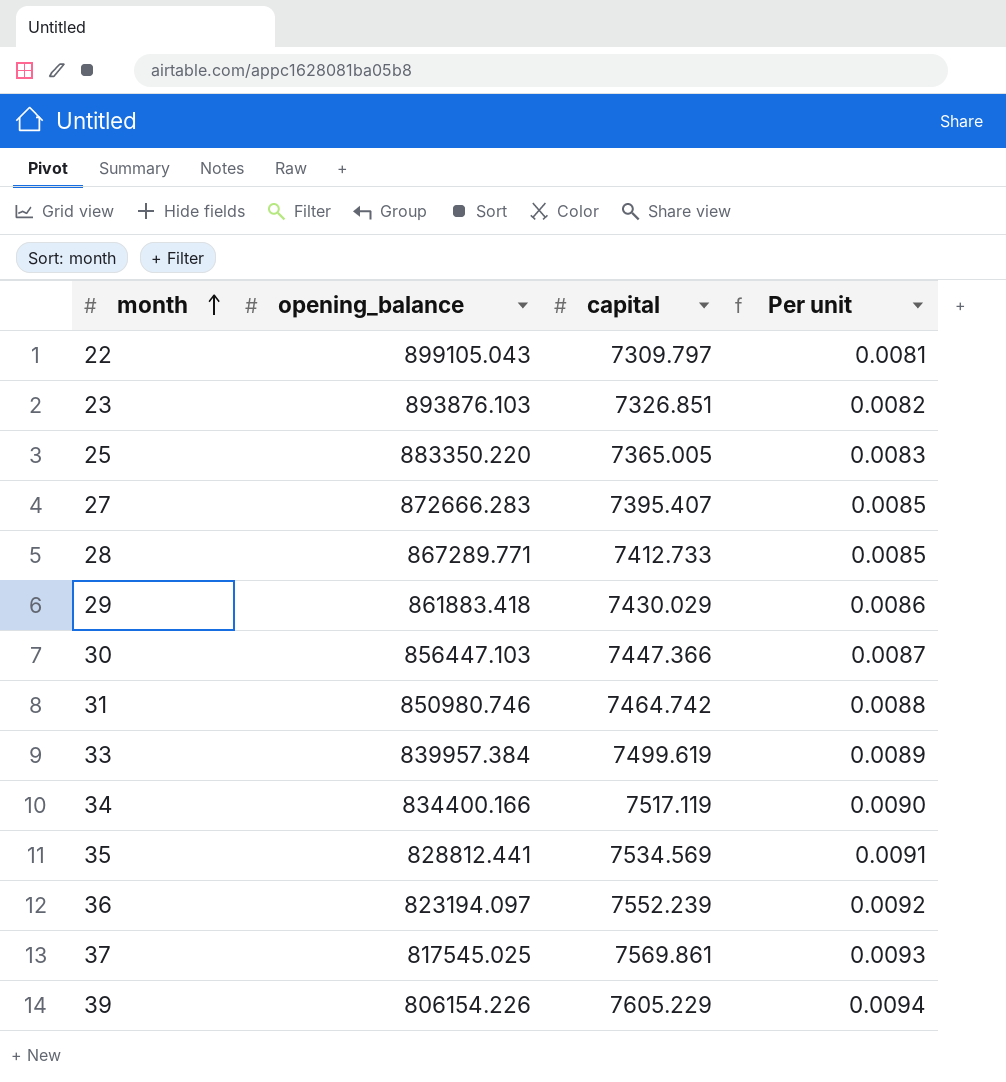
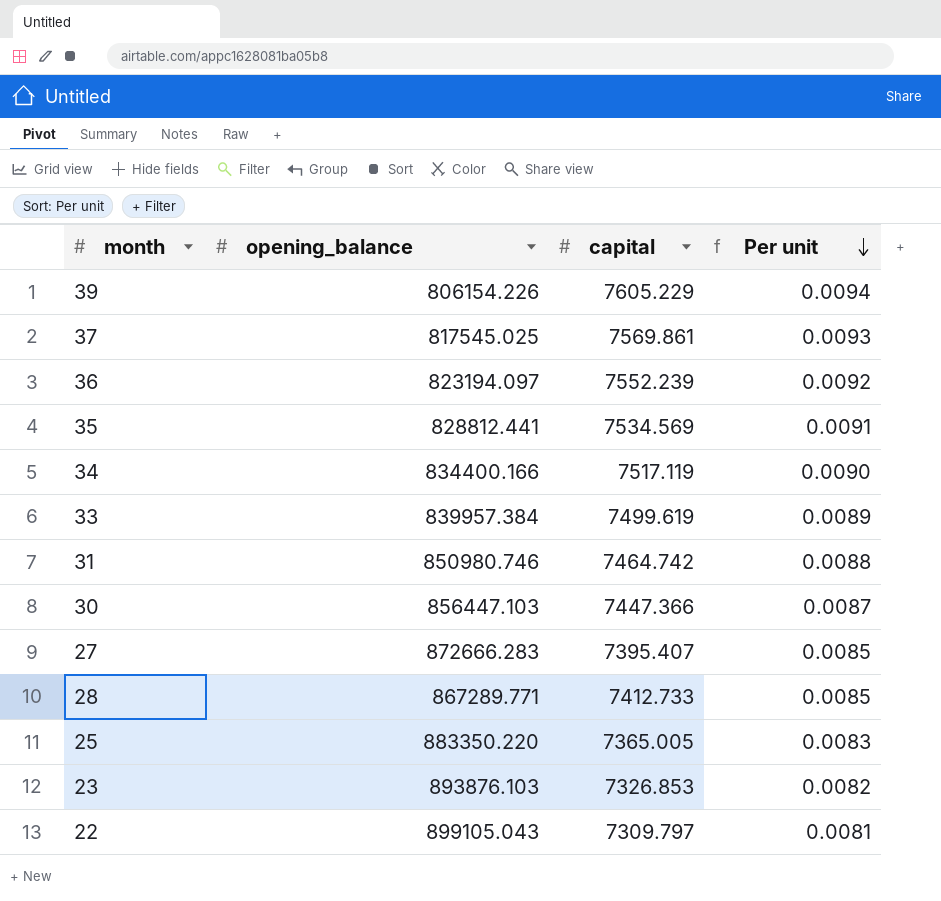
row order: month ascending -> Per unit descending
row 29: 861883.418 | 7430.029 | 0.0086 -> none
23 | capital: 7326.851 -> 7326.853

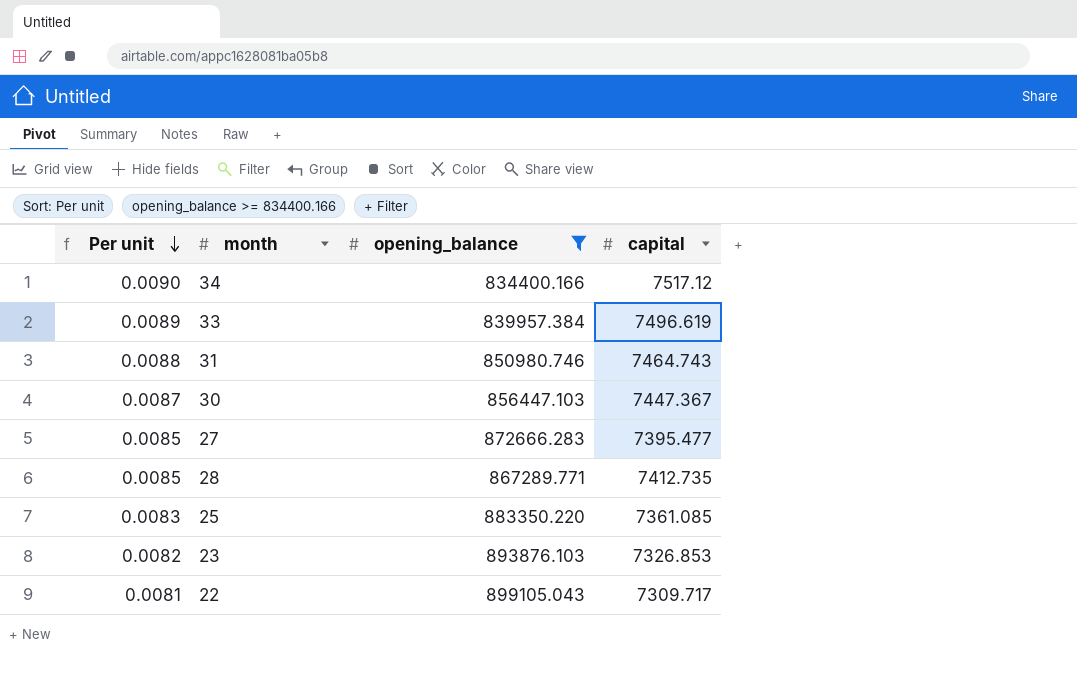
filter: none -> opening_balance >= 834400.166
column Per unit | position: 4 -> 1
34 | capital: 7517.119 -> 7517.12
33 | capital: 7499.619 -> 7496.619
31 | capital: 7464.742 -> 7464.743
30 | capital: 7447.366 -> 7447.367
27 | capital: 7395.407 -> 7395.477
28 | capital: 7412.733 -> 7412.735
25 | capital: 7365.005 -> 7361.085
22 | capital: 7309.797 -> 7309.717

